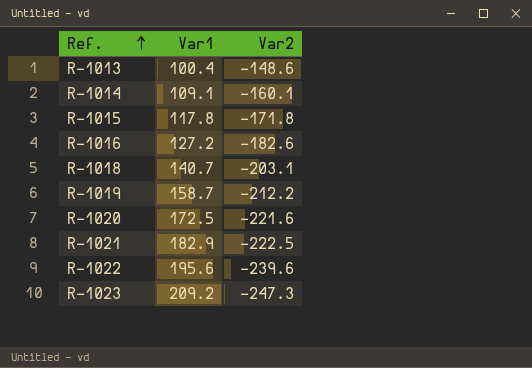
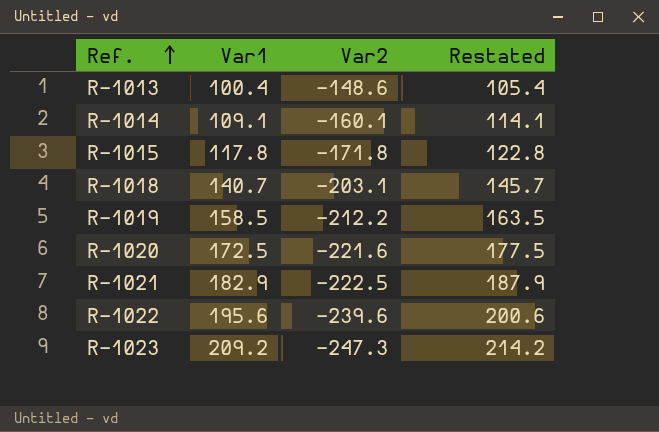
column Restated | formula: none -> [Var1] + 5
row R-1016: 127.2 | -182.6 -> none
R-1019 | Var1: 158.7 -> 158.5

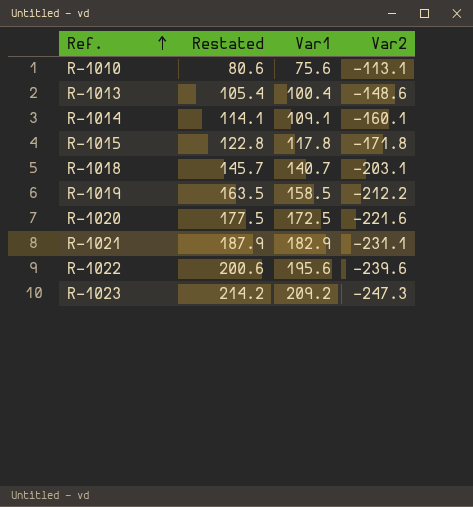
column Restated | position: 4 -> 2
row R-1010: none -> 80.6 | 75.6 | -113.1
R-1021 | Var2: -222.5 -> -231.1

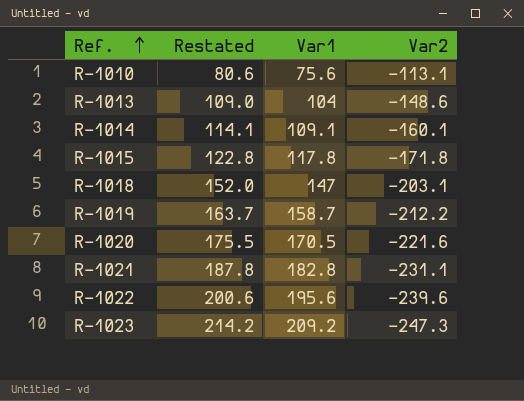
R-1013 | Restated: 105.4 -> 109.0
R-1013 | Var1: 100.4 -> 104
R-1018 | Restated: 145.7 -> 152.0
R-1018 | Var1: 140.7 -> 147
R-1019 | Restated: 163.5 -> 163.7
R-1019 | Var1: 158.5 -> 158.7
R-1020 | Restated: 177.5 -> 175.5
R-1020 | Var1: 172.5 -> 170.5
R-1021 | Restated: 187.9 -> 187.8
R-1021 | Var1: 182.9 -> 182.8

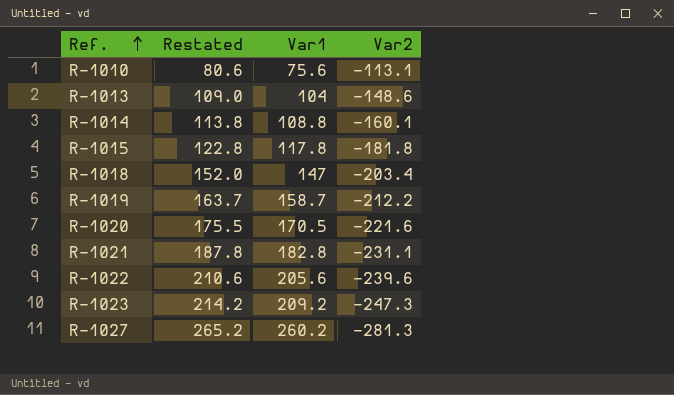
R-1014 | Restated: 114.1 -> 113.8
R-1014 | Var1: 109.1 -> 108.8
R-1015 | Var2: -171.8 -> -181.8
R-1018 | Var2: -203.1 -> -203.4
R-1022 | Restated: 200.6 -> 210.6
R-1022 | Var1: 195.6 -> 205.6
row R-1027: none -> 265.2 | 260.2 | -281.3

